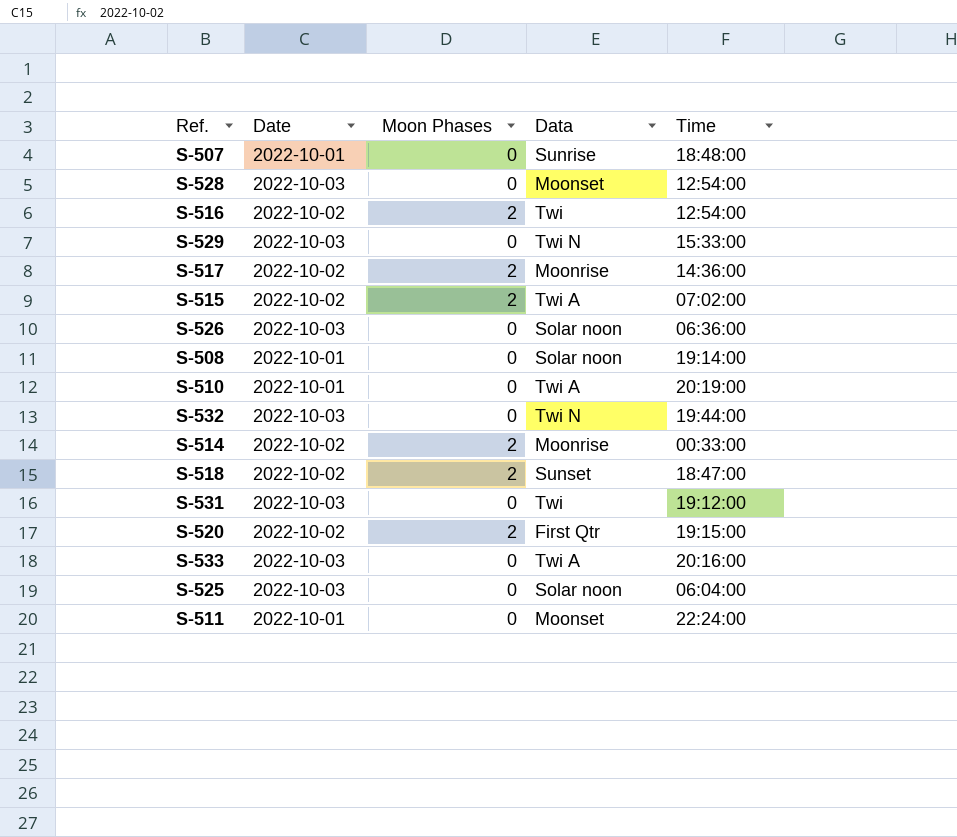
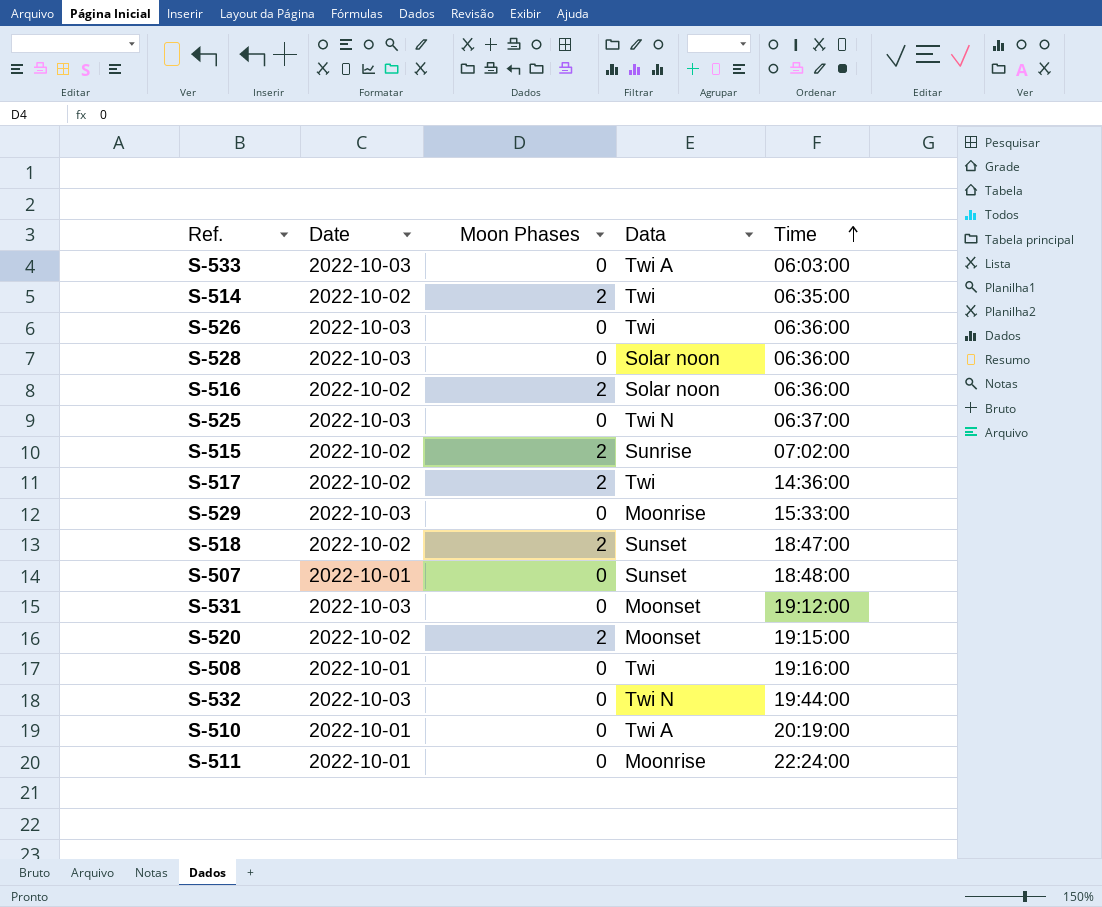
row order: none -> Time ascending
S-533 | Time: 20:16:00 -> 06:03:00
S-514 | Data: Moonrise -> Twi
S-514 | Time: 00:33:00 -> 06:35:00
S-526 | Data: Solar noon -> Twi
S-528 | Data: Moonset -> Solar noon
S-528 | Time: 12:54:00 -> 06:36:00
S-516 | Data: Twi -> Solar noon
S-516 | Time: 12:54:00 -> 06:36:00
S-525 | Data: Solar noon -> Twi N
S-525 | Time: 06:04:00 -> 06:37:00
S-515 | Data: Twi A -> Sunrise
S-517 | Data: Moonrise -> Twi
S-529 | Data: Twi N -> Moonrise
S-507 | Data: Sunrise -> Sunset
S-531 | Data: Twi -> Moonset
S-520 | Data: First Qtr -> Moonset
S-508 | Data: Solar noon -> Twi
S-508 | Time: 19:14:00 -> 19:16:00
S-511 | Data: Moonset -> Moonrise

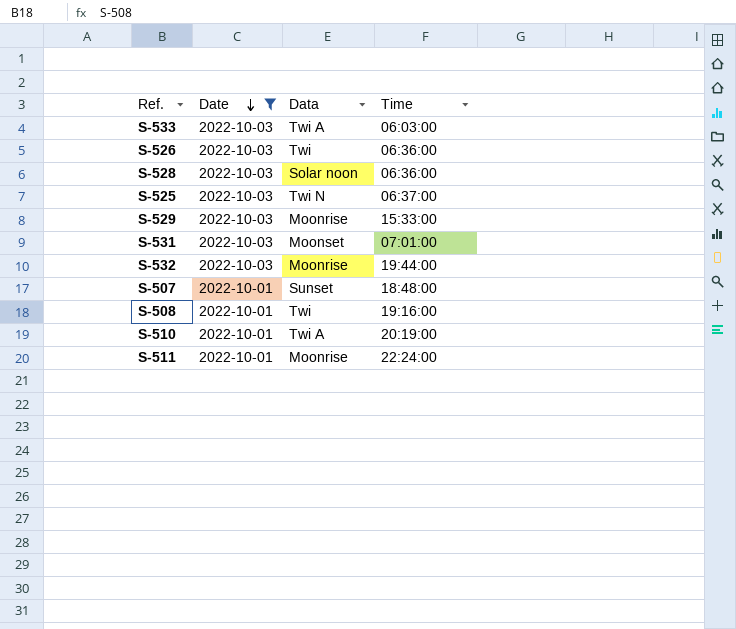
filter: none -> Date != 2022-10-02
row order: Time ascending -> Date descending
column Moon Phases | position: 3 -> none
S-531 | Time: 19:12:00 -> 07:01:00
S-532 | Data: Twi N -> Moonrise

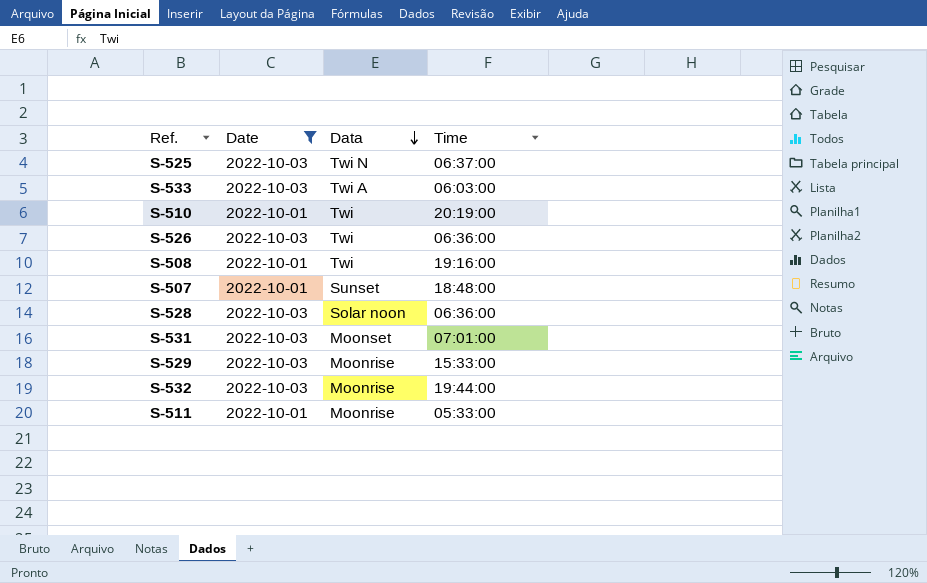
row order: Date descending -> Data descending
S-510 | Data: Twi A -> Twi
S-511 | Time: 22:24:00 -> 05:33:00

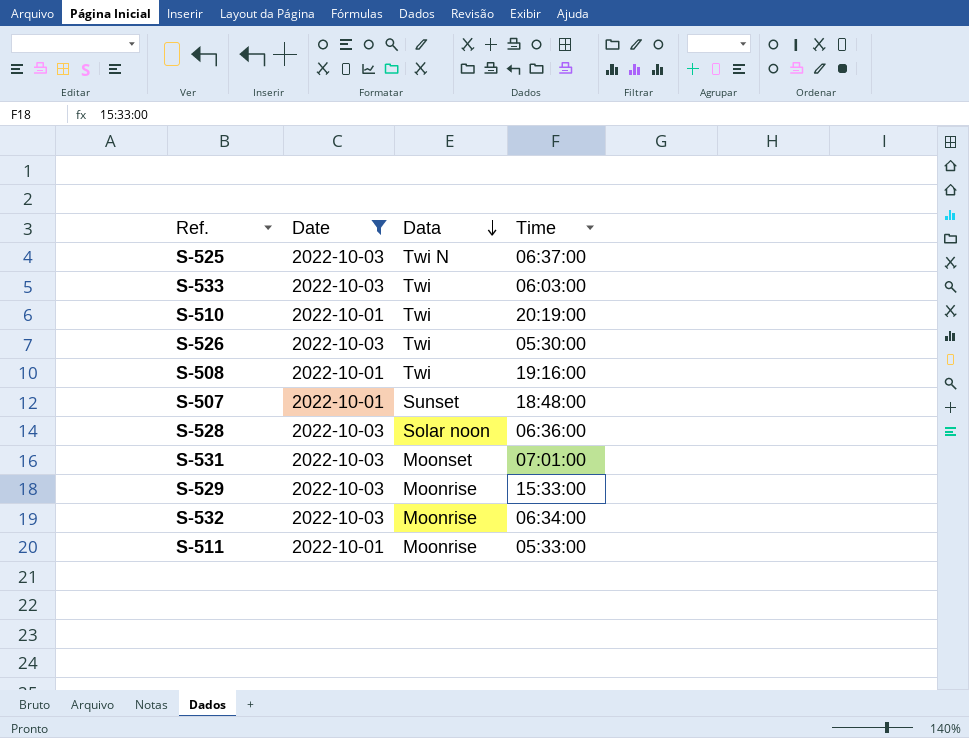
S-533 | Data: Twi A -> Twi
S-526 | Time: 06:36:00 -> 05:30:00
S-532 | Time: 19:44:00 -> 06:34:00

